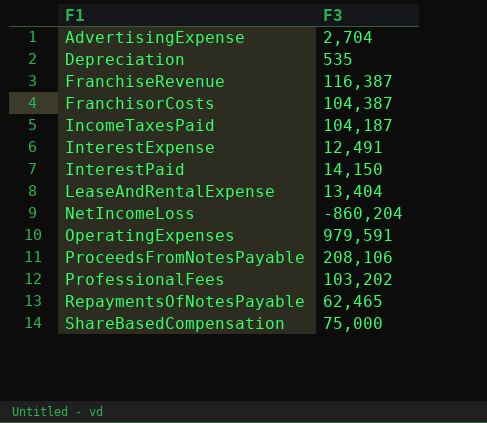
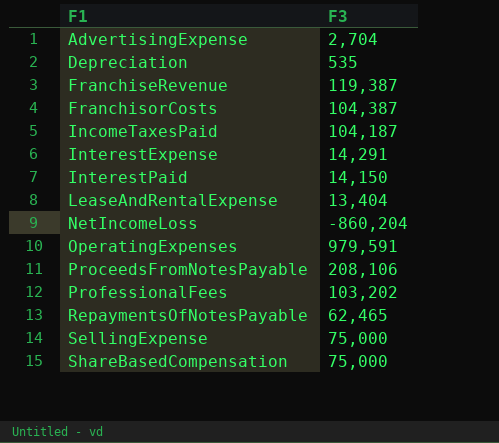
FranchiseRevenue | F3: 116,387 -> 119,387
InterestExpense | F3: 12,491 -> 14,291
row SellingExpense: none -> 75,000

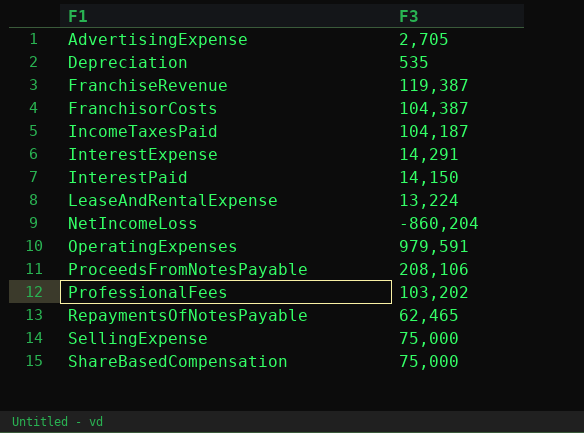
AdvertisingExpense | F3: 2,704 -> 2,705
LeaseAndRentalExpense | F3: 13,404 -> 13,224

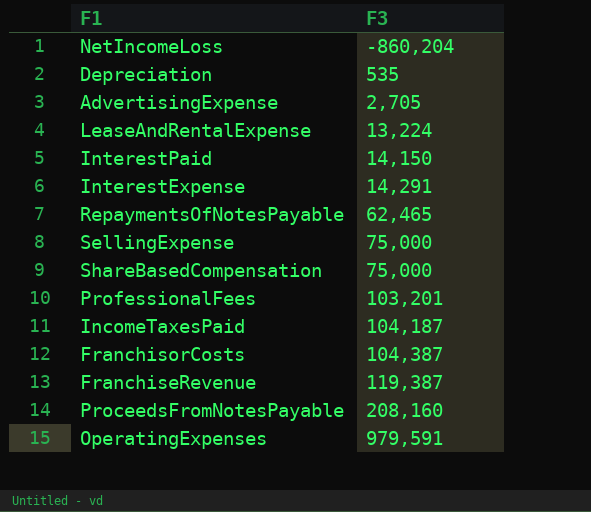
row order: F1 ascending -> F3 ascending
ProfessionalFees | F3: 103,202 -> 103,201
ProceedsFromNotesPayable | F3: 208,106 -> 208,160

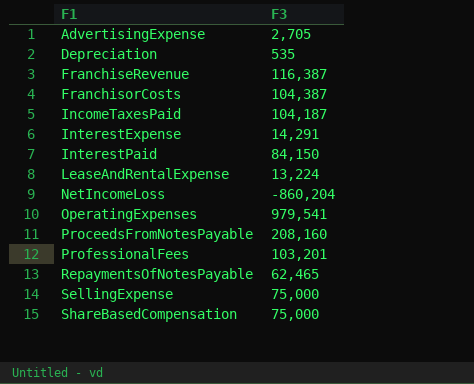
row order: F3 ascending -> F1 ascending
FranchiseRevenue | F3: 119,387 -> 116,387
InterestPaid | F3: 14,150 -> 84,150
OperatingExpenses | F3: 979,591 -> 979,541

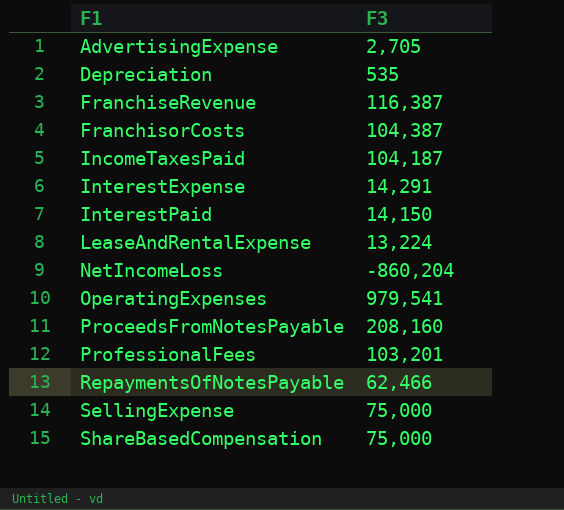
InterestPaid | F3: 84,150 -> 14,150
RepaymentsOfNotesPayable | F3: 62,465 -> 62,466

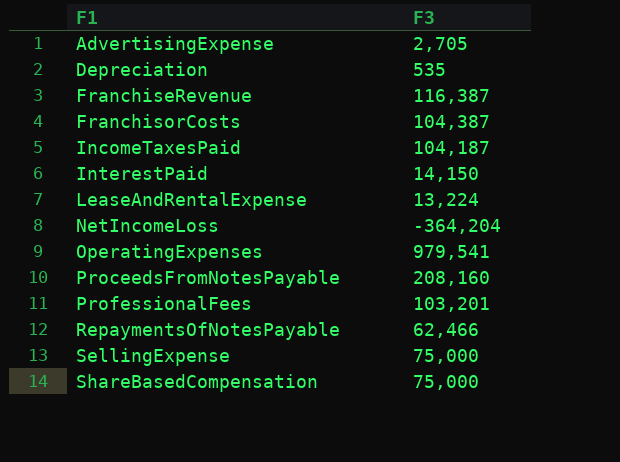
row InterestExpense: 14,291 -> none
NetIncomeLoss | F3: -860,204 -> -364,204

